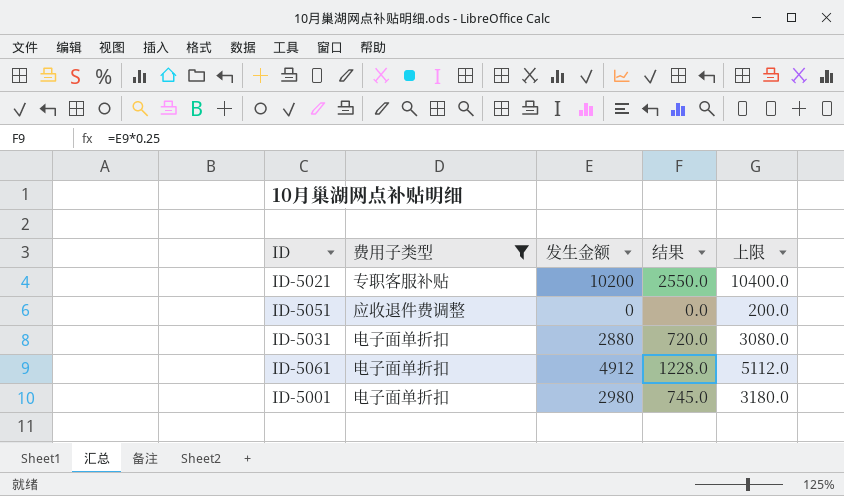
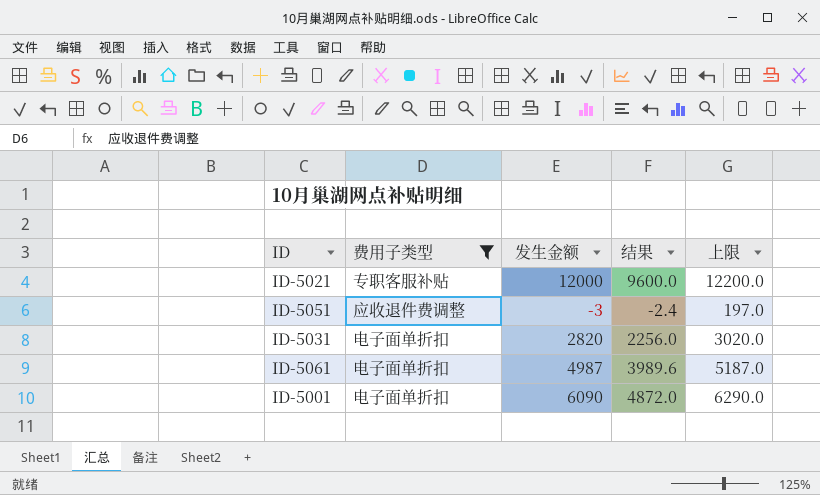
column 结果 | formula: [发生金额] * 0.25 -> [发生金额] * 0.8
ID-5021 | 发生金额: 10200 -> 12000
ID-5021 | 上限: 10400.0 -> 12200.0
ID-5051 | 发生金额: 0 -> -3
ID-5051 | 上限: 200.0 -> 197.0
ID-5031 | 发生金额: 2880 -> 2820
ID-5031 | 上限: 3080.0 -> 3020.0
ID-5061 | 发生金额: 4912 -> 4987
ID-5061 | 上限: 5112.0 -> 5187.0
ID-5001 | 发生金额: 2980 -> 6090
ID-5001 | 上限: 3180.0 -> 6290.0

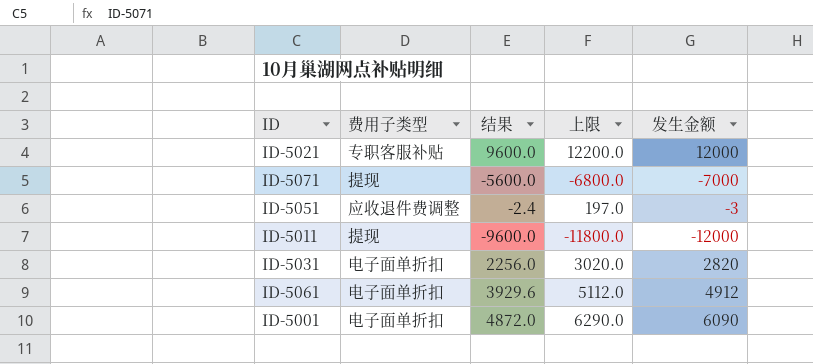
filter: 费用子类型 != 提现 -> none
column 发生金额 | position: 3 -> 5
ID-5061 | 结果: 3989.6 -> 3929.6
ID-5061 | 上限: 5187.0 -> 5112.0
ID-5061 | 发生金额: 4987 -> 4912

